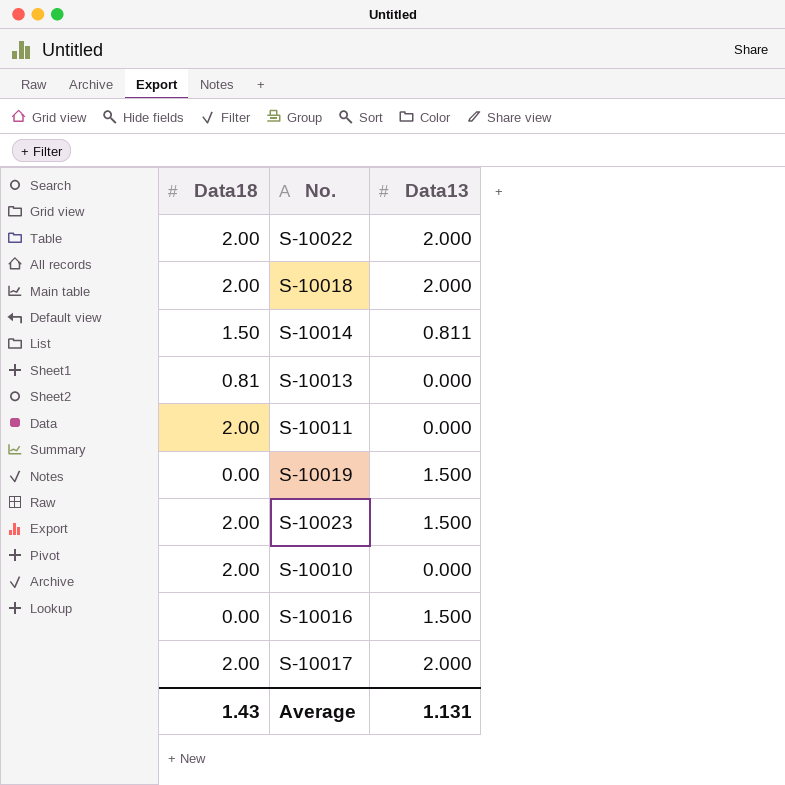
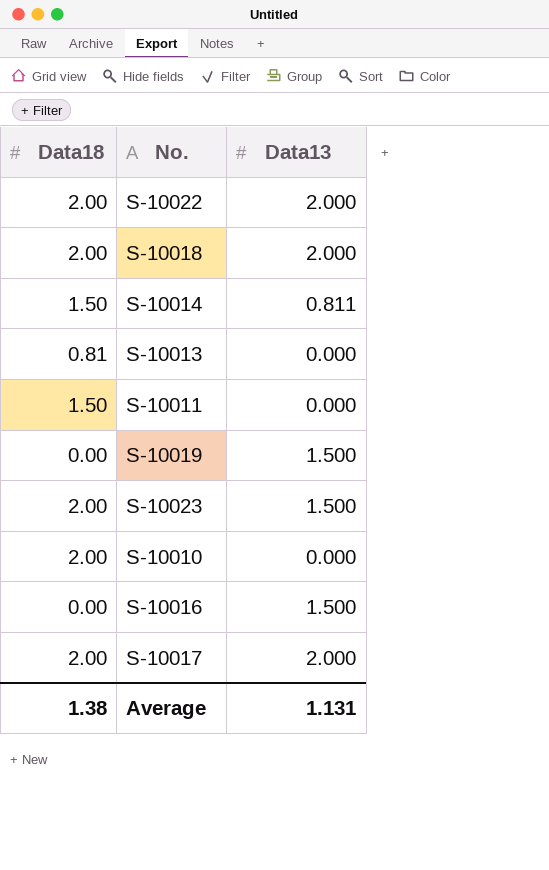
S-10011 | Data18: 2.00 -> 1.50
Average | Data18: 1.43 -> 1.38

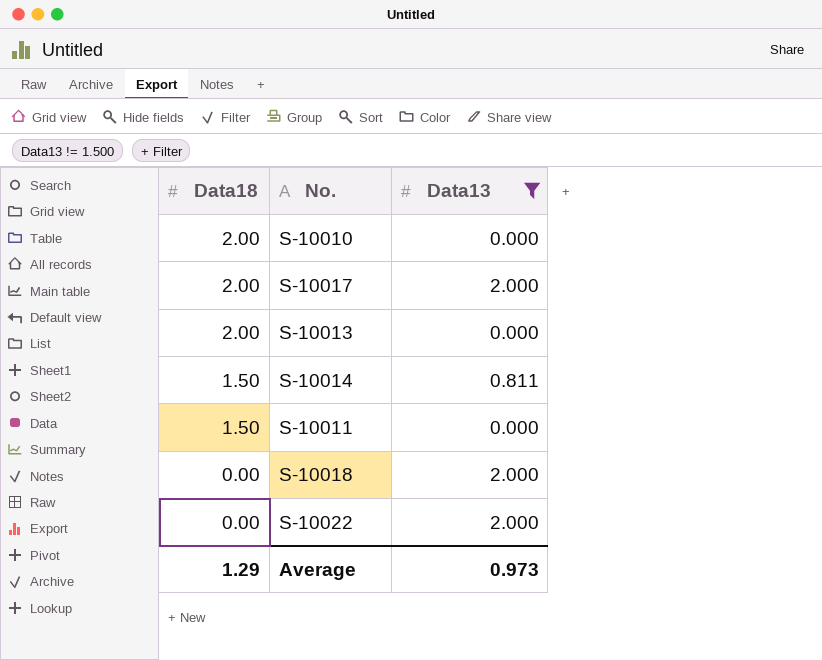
filter: none -> Data13 != 1.500
row order: none -> Data18 descending
S-10013 | Data18: 0.81 -> 2.00
S-10018 | Data18: 2.00 -> 0.00
S-10022 | Data18: 2.00 -> 0.00
Average | Data18: 1.38 -> 1.29
Average | Data13: 1.131 -> 0.973

